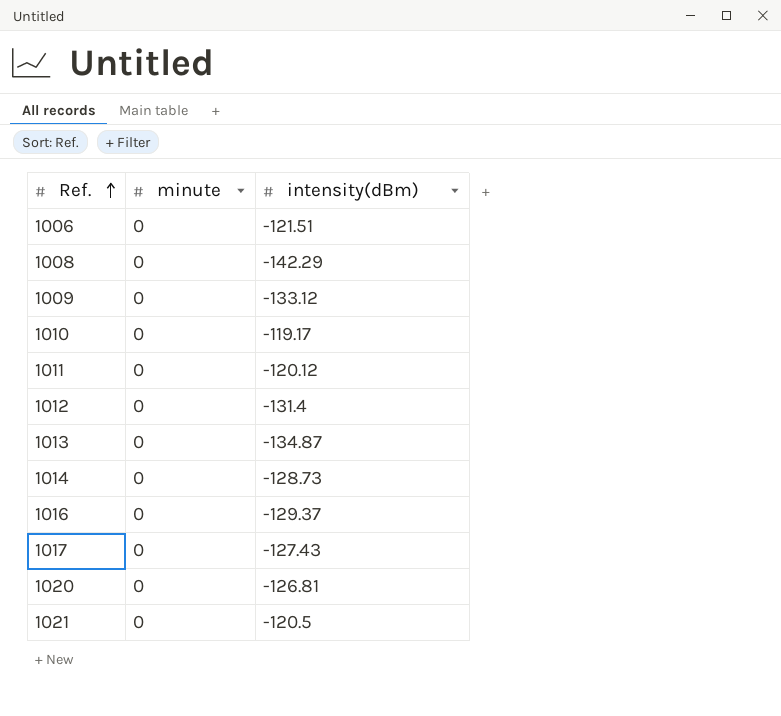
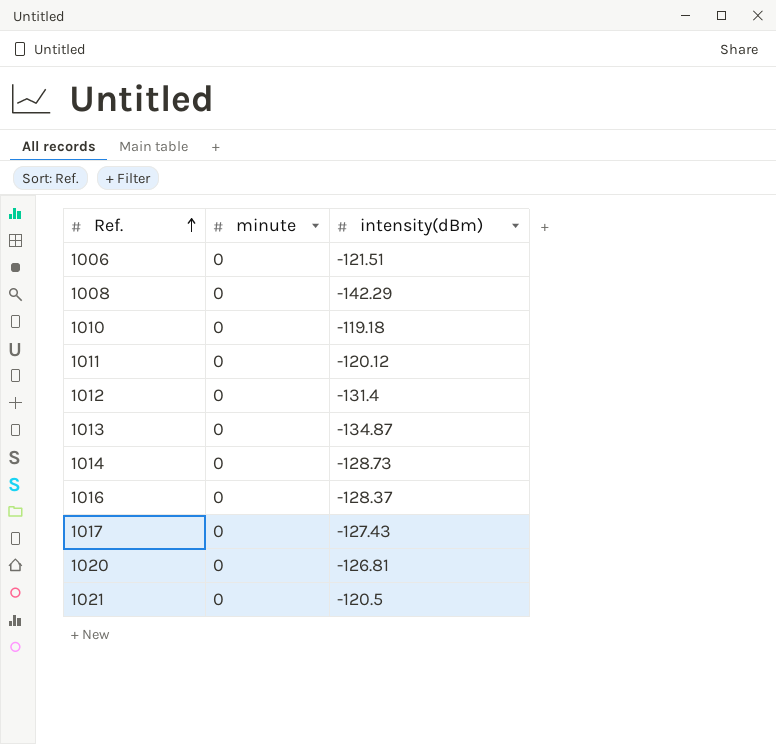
row 1009: 0 | -133.12 -> none
1010 | intensity(dBm): -119.17 -> -119.18
1016 | intensity(dBm): -129.37 -> -128.37

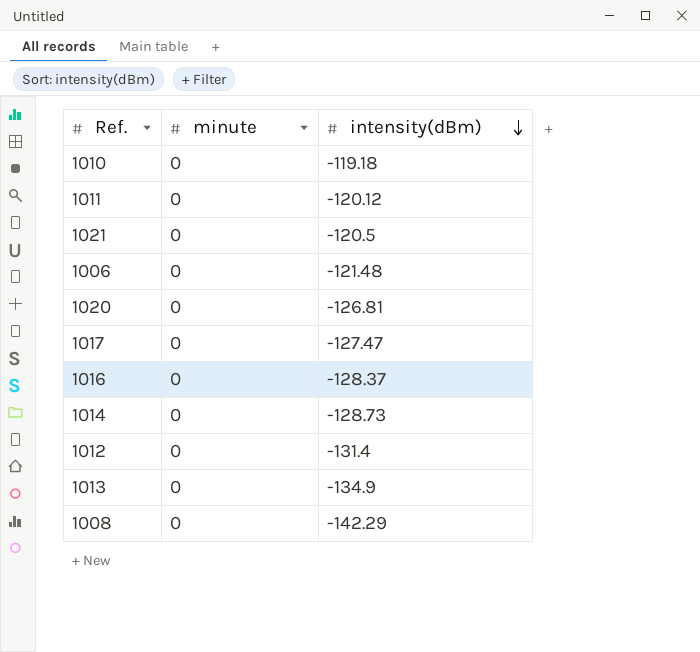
row order: Ref. ascending -> intensity(dBm) descending
1006 | intensity(dBm): -121.51 -> -121.48
1017 | intensity(dBm): -127.43 -> -127.47
1013 | intensity(dBm): -134.87 -> -134.9

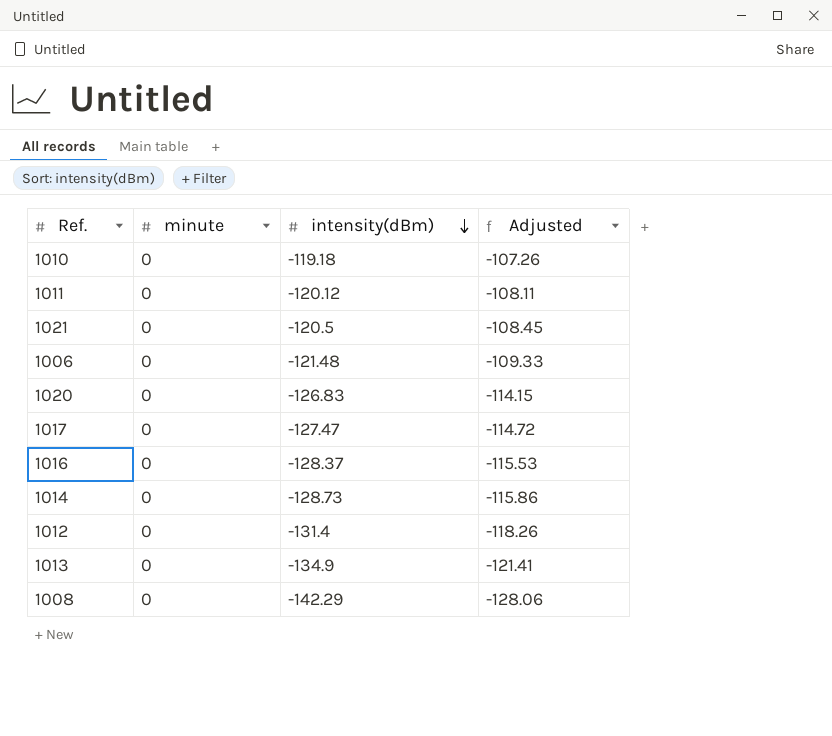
column Adjusted | formula: none -> [intensity(dBm)] * 0.9
1020 | intensity(dBm): -126.81 -> -126.83

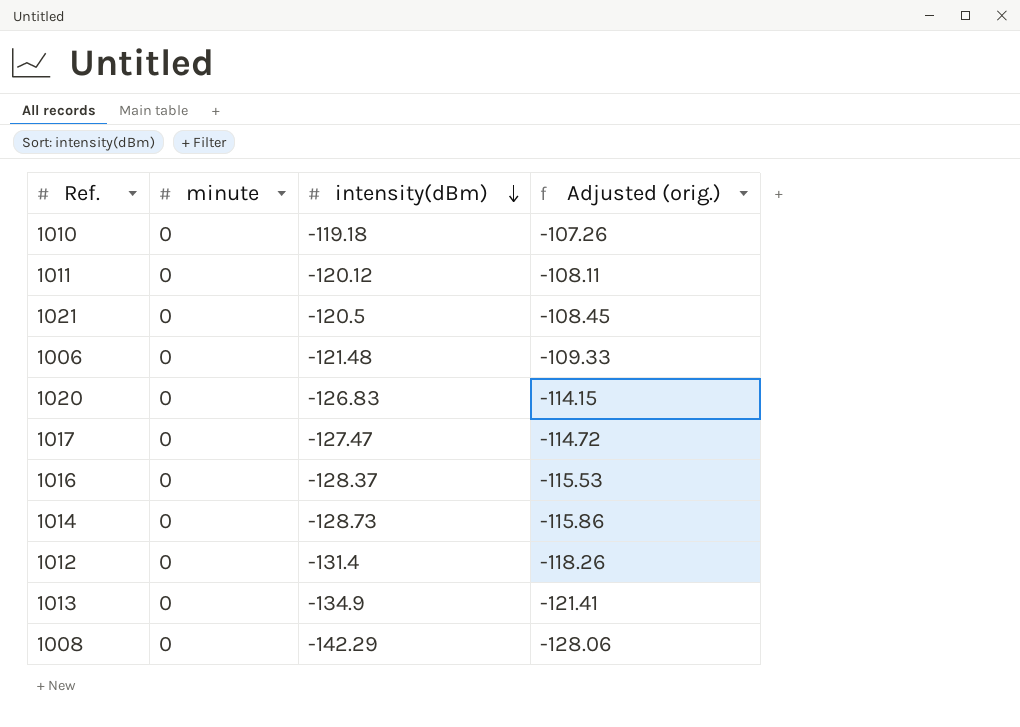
column name: Adjusted -> Adjusted (orig.)

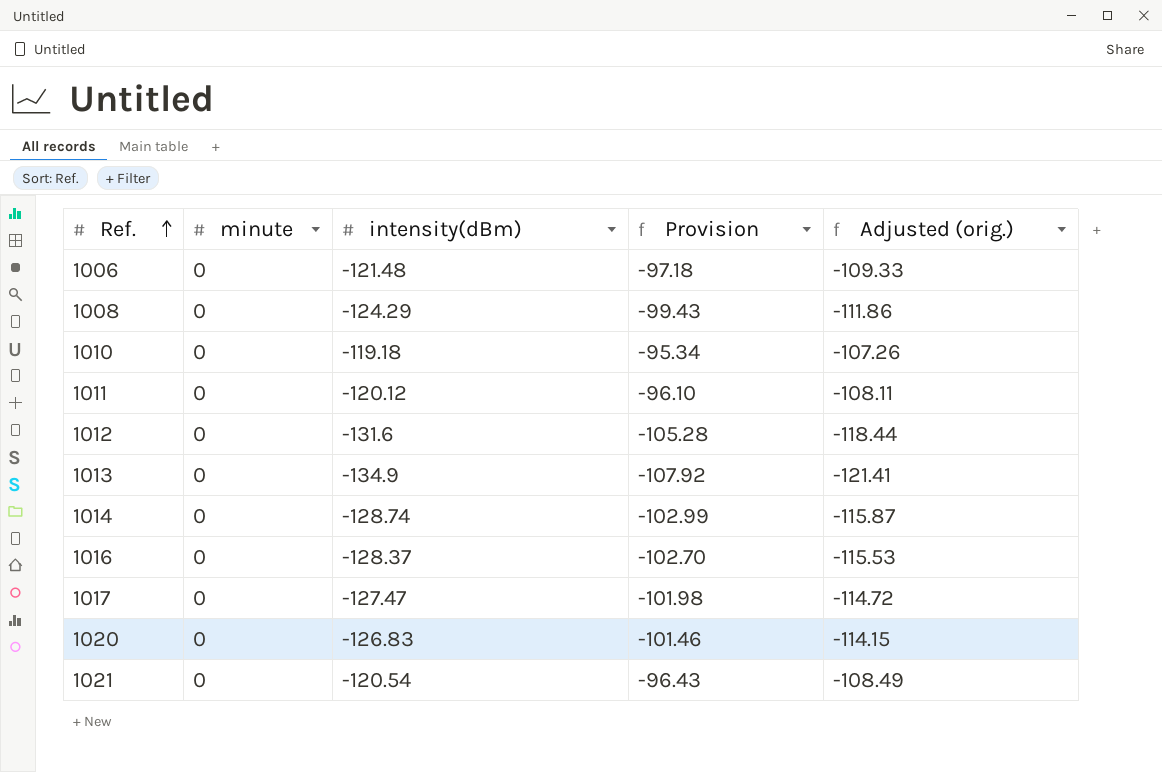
row order: intensity(dBm) descending -> Ref. ascending
column Provision | formula: none -> [intensity(dBm)] * 0.8
1008 | intensity(dBm): -142.29 -> -124.29
1008 | Adjusted (orig.): -128.06 -> -111.86
1012 | intensity(dBm): -131.4 -> -131.6
1012 | Adjusted (orig.): -118.26 -> -118.44
1014 | intensity(dBm): -128.73 -> -128.74
1014 | Adjusted (orig.): -115.86 -> -115.87
1021 | intensity(dBm): -120.5 -> -120.54
1021 | Adjusted (orig.): -108.45 -> -108.49

